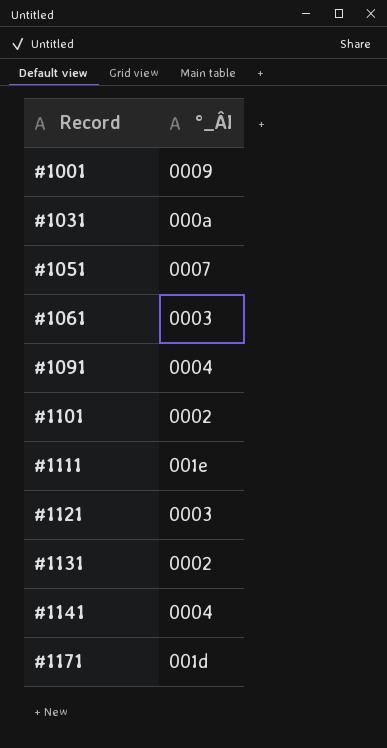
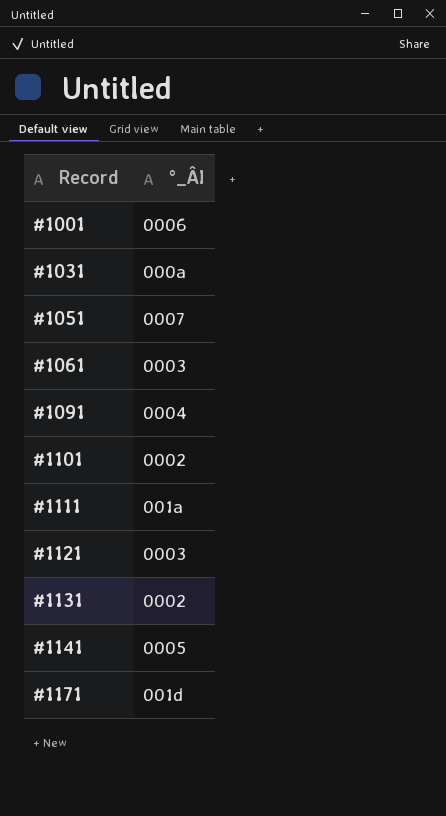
#1001 | °_ÂI: 0009 -> 0006
#1111 | °_ÂI: 001e -> 001a
#1141 | °_ÂI: 0004 -> 0005

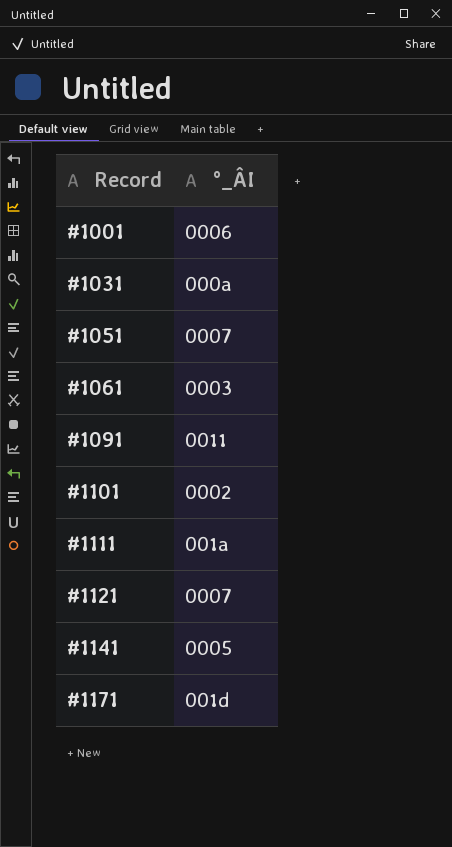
row #1131: 0002 -> none
#1091 | °_ÂI: 0004 -> 0011
#1121 | °_ÂI: 0003 -> 0007

